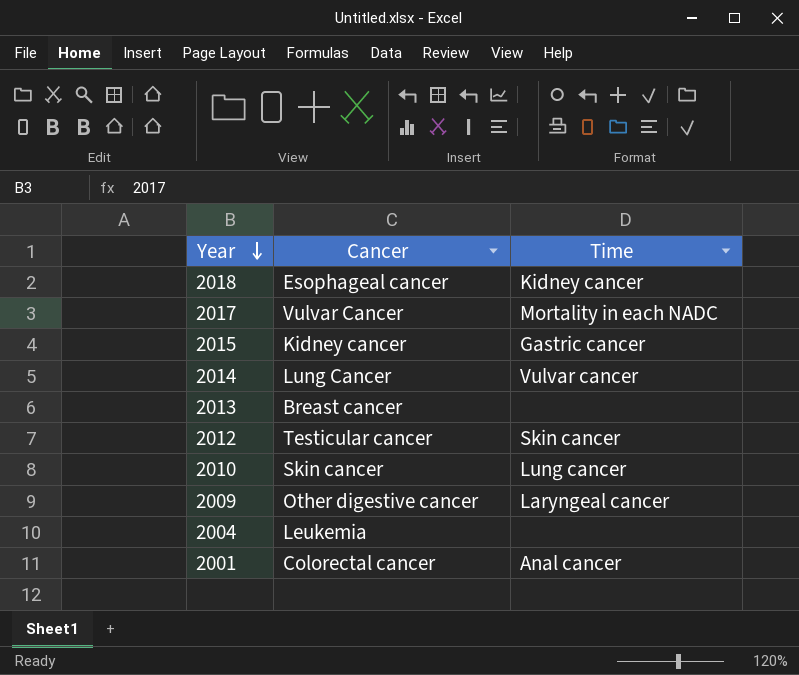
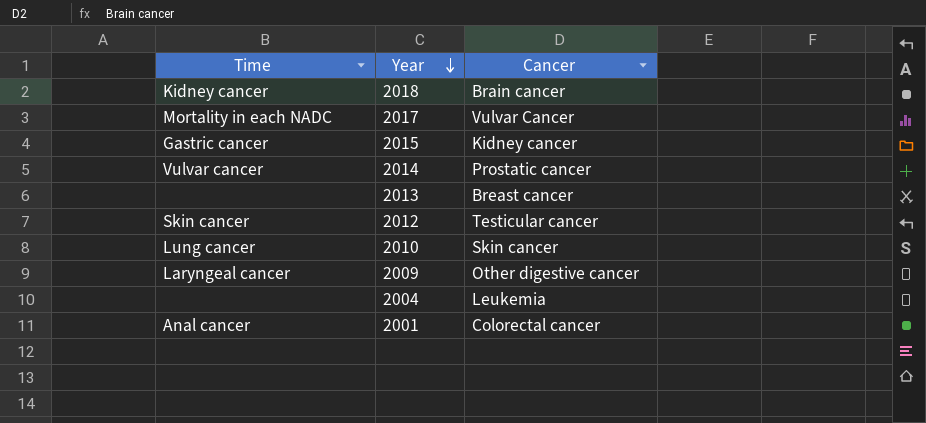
column Time | position: 3 -> 1
2018 | Cancer: Esophageal cancer -> Brain cancer
2014 | Cancer: Lung Cancer -> Prostatic cancer

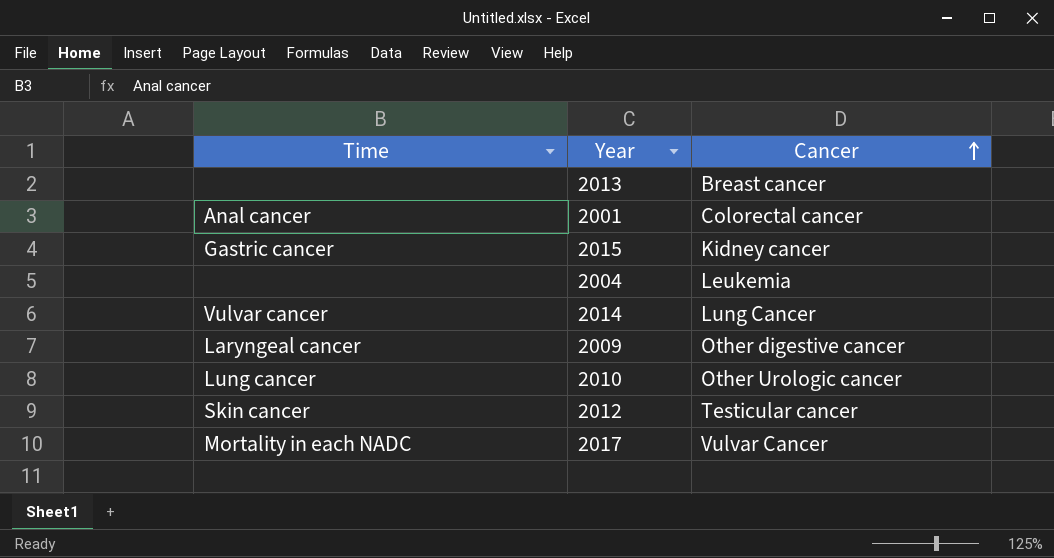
row order: Year descending -> Cancer ascending
row 2018: Kidney cancer | Brain cancer -> none
2014 | Cancer: Prostatic cancer -> Lung Cancer
2010 | Cancer: Skin cancer -> Other Urologic cancer

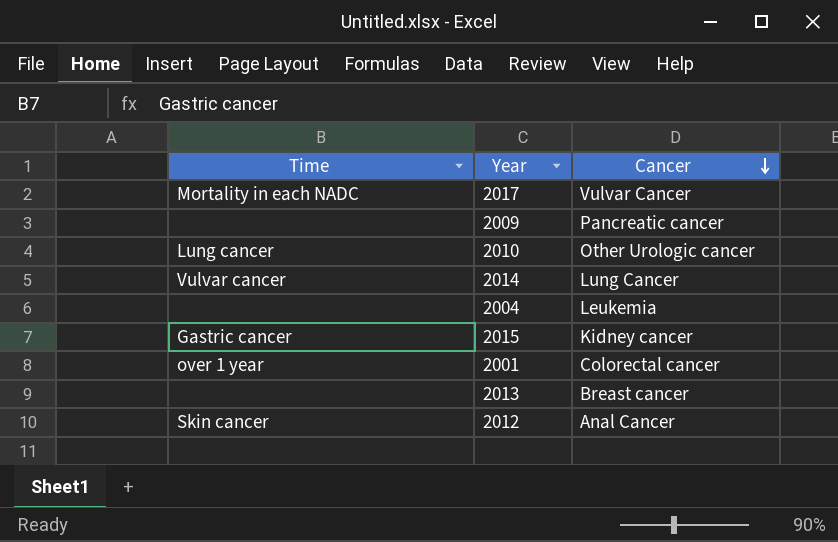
row order: Cancer ascending -> Cancer descending
2009 | Time: Laryngeal cancer -> none
2009 | Cancer: Other digestive cancer -> Pancreatic cancer
2001 | Time: Anal cancer -> over 1 year
2012 | Cancer: Testicular cancer -> Anal Cancer

